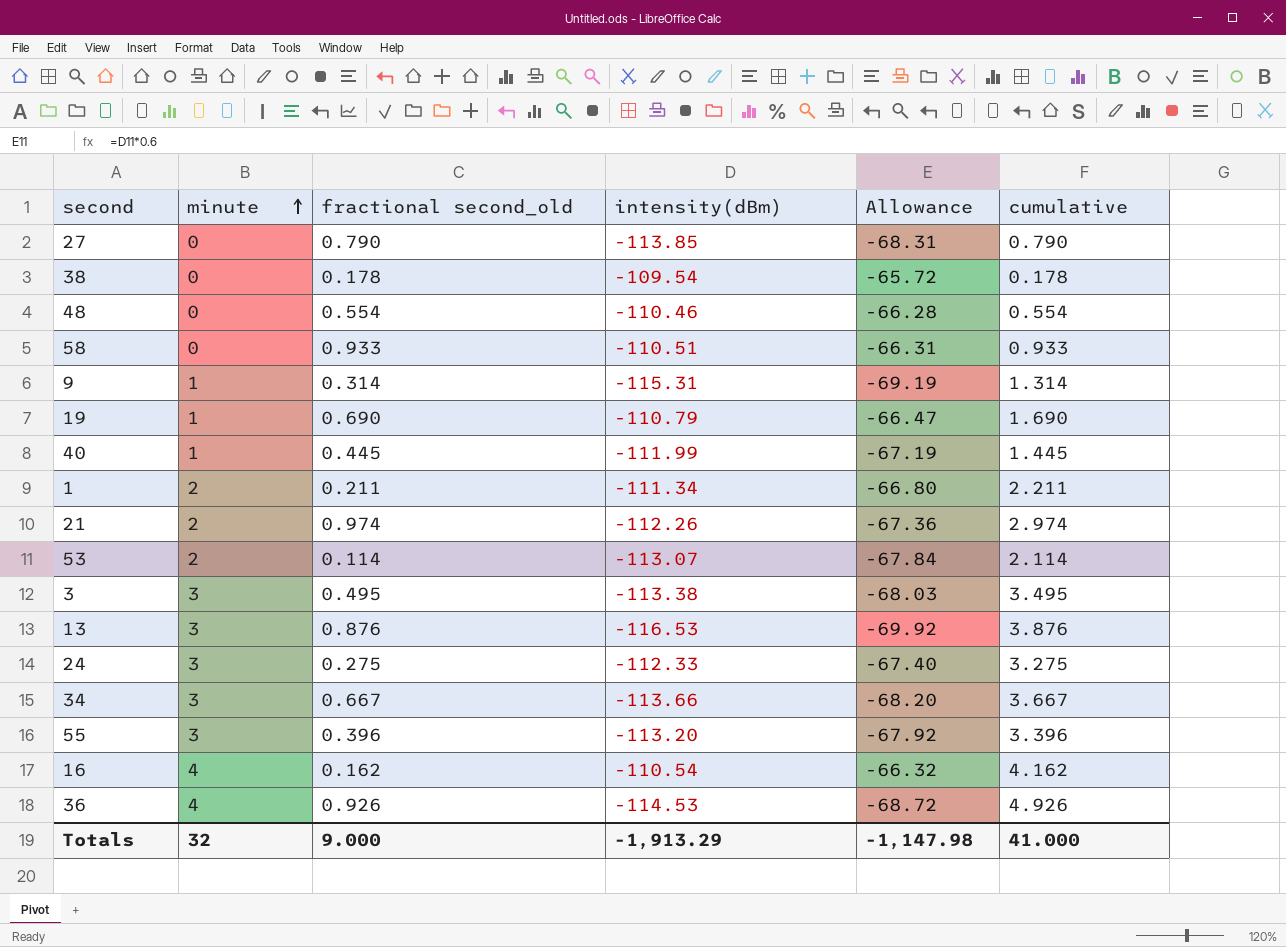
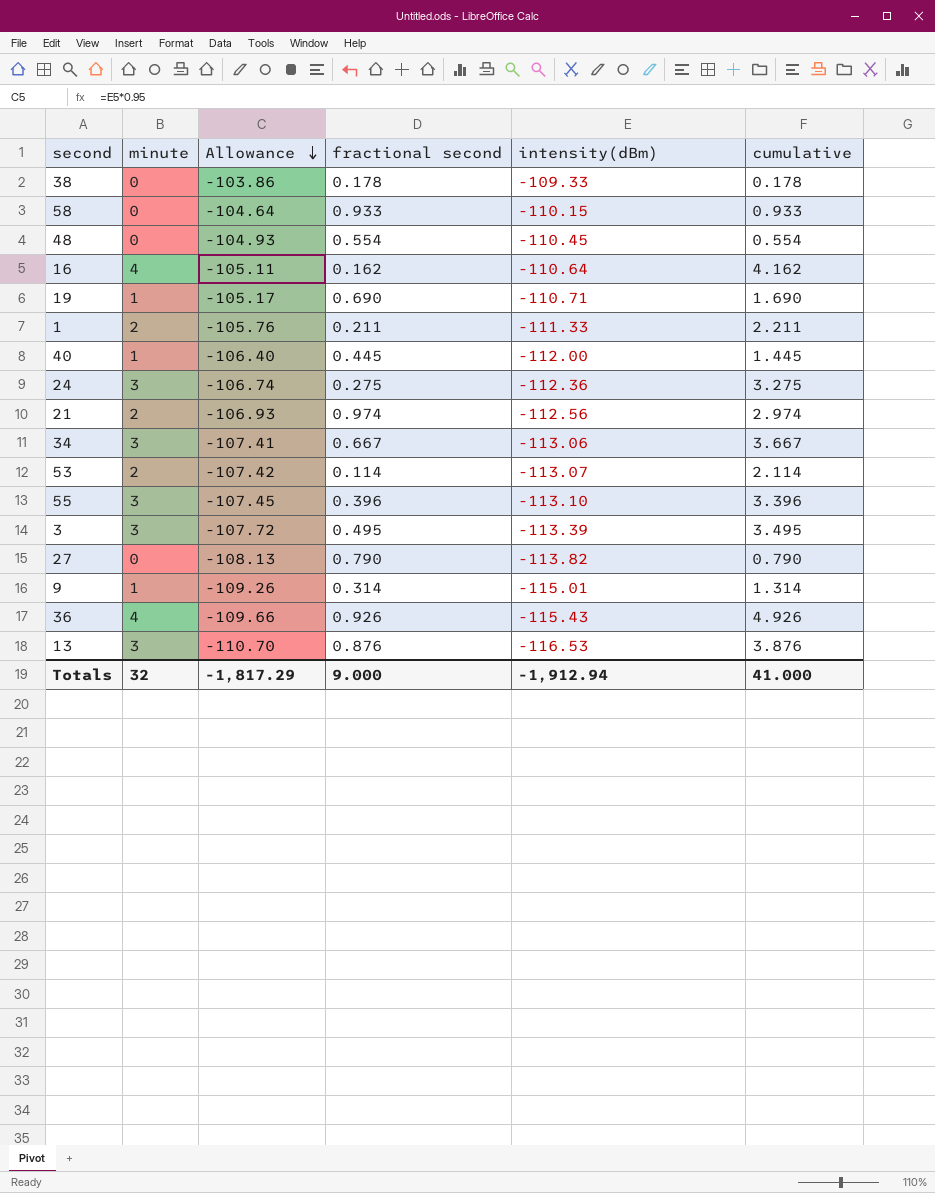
row order: minute ascending -> Allowance descending
column Allowance | formula: [intensity(dBm)] * 0.6 -> [intensity(dBm)] * 0.95
column Allowance | position: 5 -> 3
column name: fractional second_old -> fractional second
38 | intensity(dBm): -109.54 -> -109.33
58 | intensity(dBm): -110.51 -> -110.15
48 | intensity(dBm): -110.46 -> -110.45
16 | intensity(dBm): -110.54 -> -110.64
19 | intensity(dBm): -110.79 -> -110.71
1 | intensity(dBm): -111.34 -> -111.33
40 | intensity(dBm): -111.99 -> -112.00
24 | intensity(dBm): -112.33 -> -112.36
21 | intensity(dBm): -112.26 -> -112.56
34 | intensity(dBm): -113.66 -> -113.06
55 | intensity(dBm): -113.20 -> -113.10
3 | intensity(dBm): -113.38 -> -113.39
27 | intensity(dBm): -113.85 -> -113.82
9 | intensity(dBm): -115.31 -> -115.01
36 | intensity(dBm): -114.53 -> -115.43
Totals | Allowance: -1,147.98 -> -1,817.29
Totals | intensity(dBm): -1,913.29 -> -1,912.94

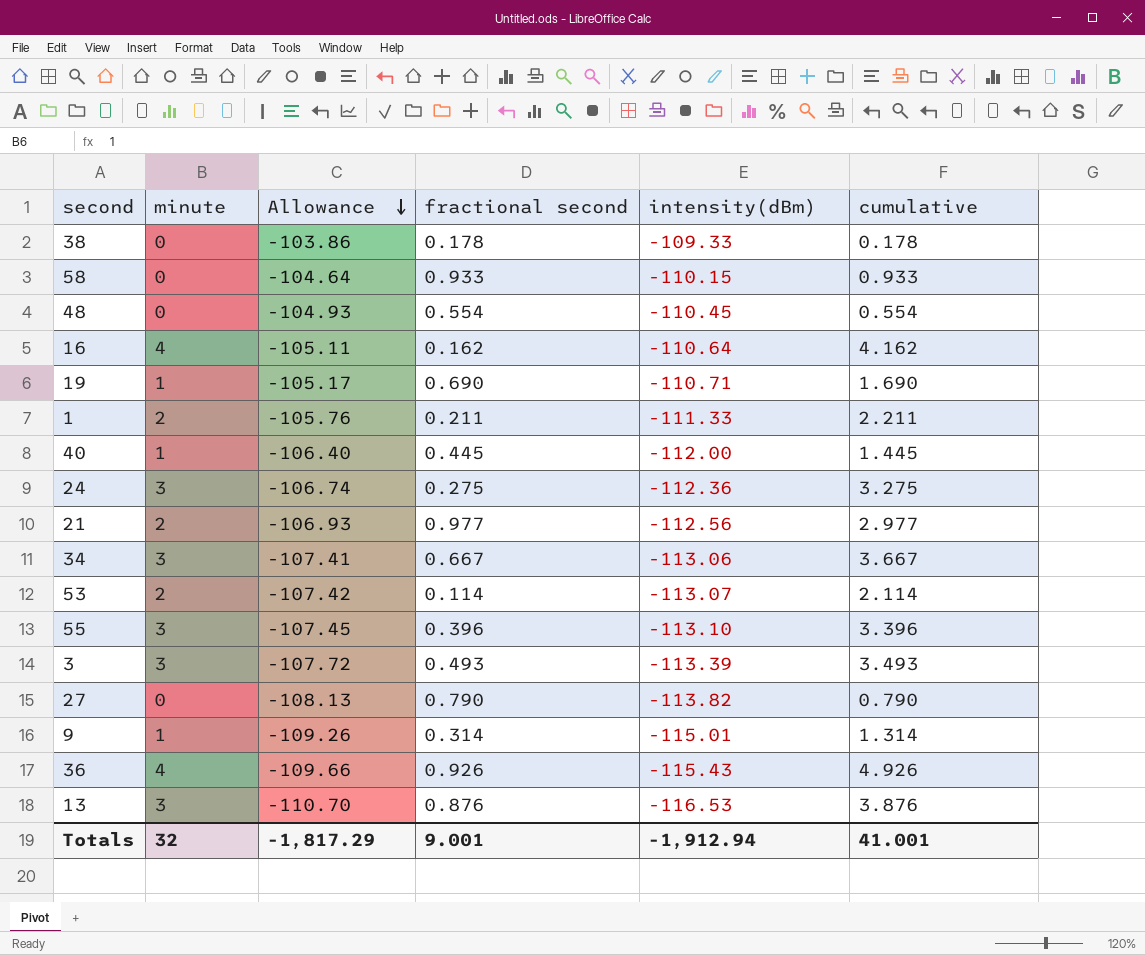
21 | fractional second: 0.974 -> 0.977
21 | cumulative: 2.974 -> 2.977
3 | fractional second: 0.495 -> 0.493
3 | cumulative: 3.495 -> 3.493
Totals | fractional second: 9.000 -> 9.001
Totals | cumulative: 41.000 -> 41.001

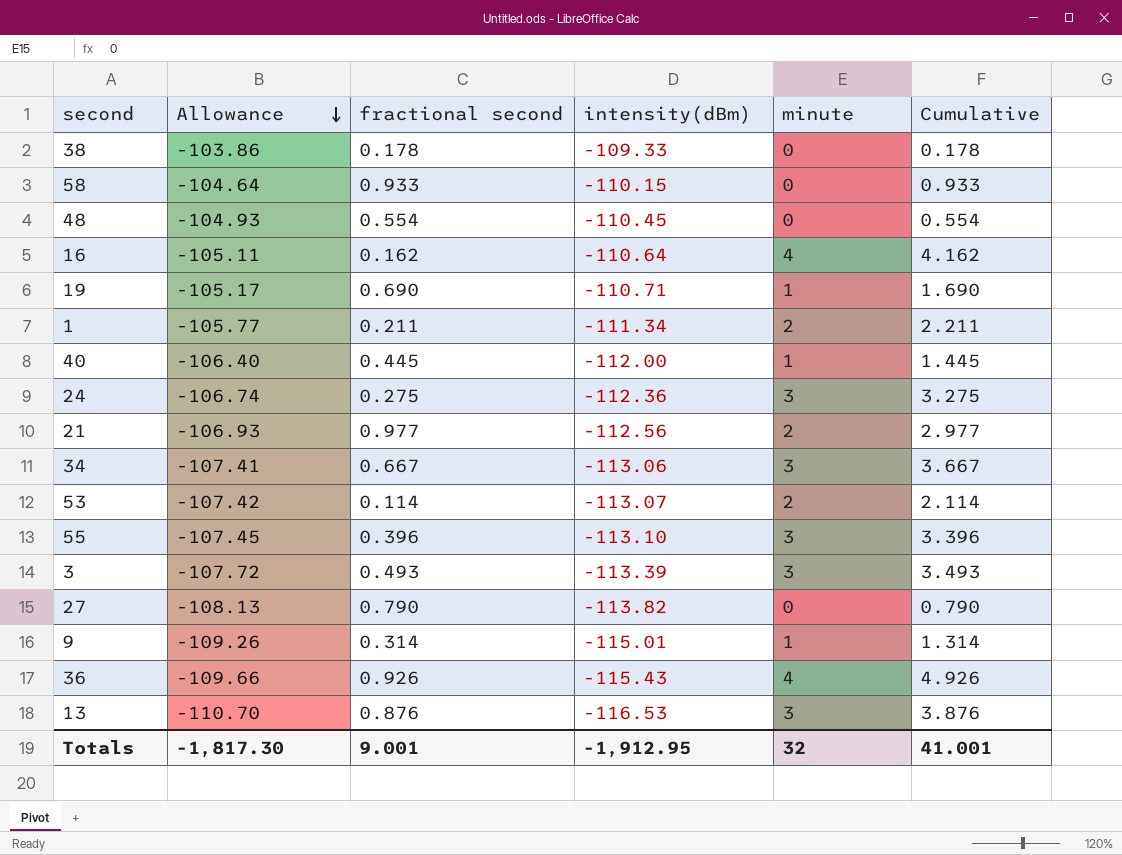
column minute | position: 2 -> 5
column name: cumulative -> Cumulative
1 | Allowance: -105.76 -> -105.77
1 | intensity(dBm): -111.33 -> -111.34
Totals | Allowance: -1,817.29 -> -1,817.30
Totals | intensity(dBm): -1,912.94 -> -1,912.95

